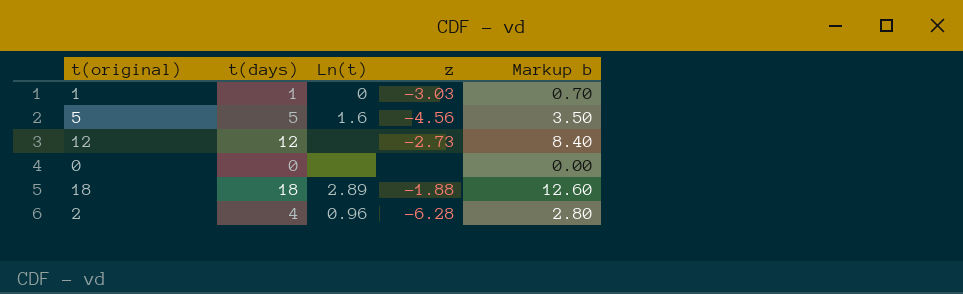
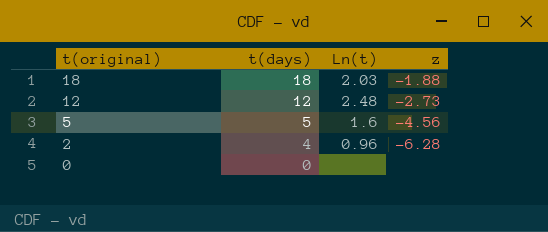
row order: none -> t(original) descending
column Markup b | formula: [t(days)] * 0.7 -> none
row 1: 1 | 0 | -3.03 | 0.70 -> none
18 | Ln(t): 2.89 -> 2.03
12 | Ln(t): none -> 2.48

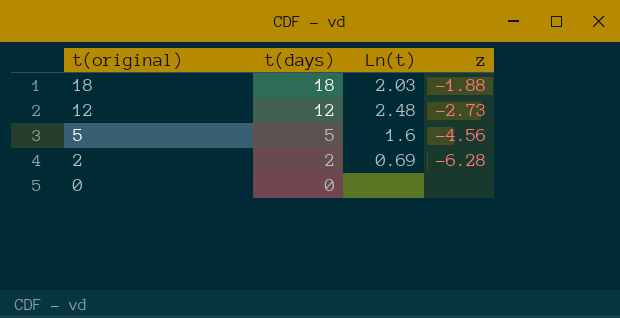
2 | t(days): 4 -> 2
2 | Ln(t): 0.96 -> 0.69

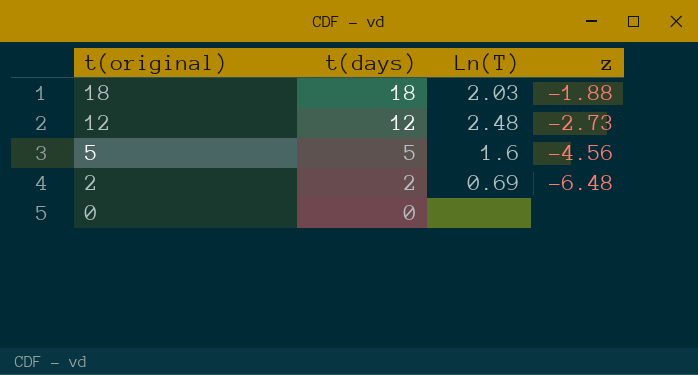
column name: Ln(t) -> Ln(T)
2 | z: -6.28 -> -6.48

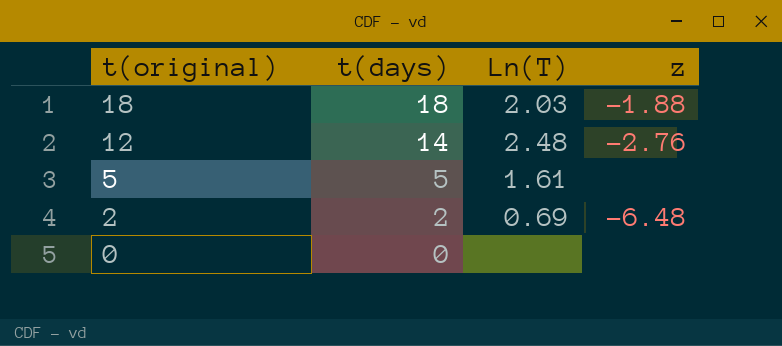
12 | t(days): 12 -> 14
12 | z: -2.73 -> -2.76
5 | Ln(T): 1.6 -> 1.61
5 | z: -4.56 -> none

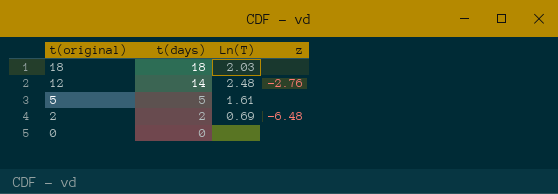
18 | z: -1.88 -> none

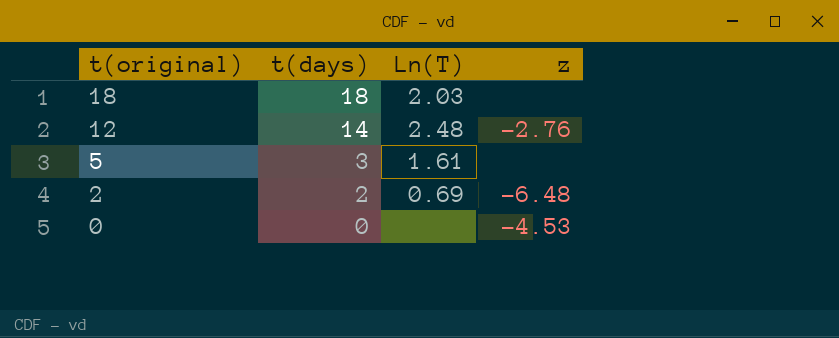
5 | t(days): 5 -> 3
0 | z: none -> -4.53

